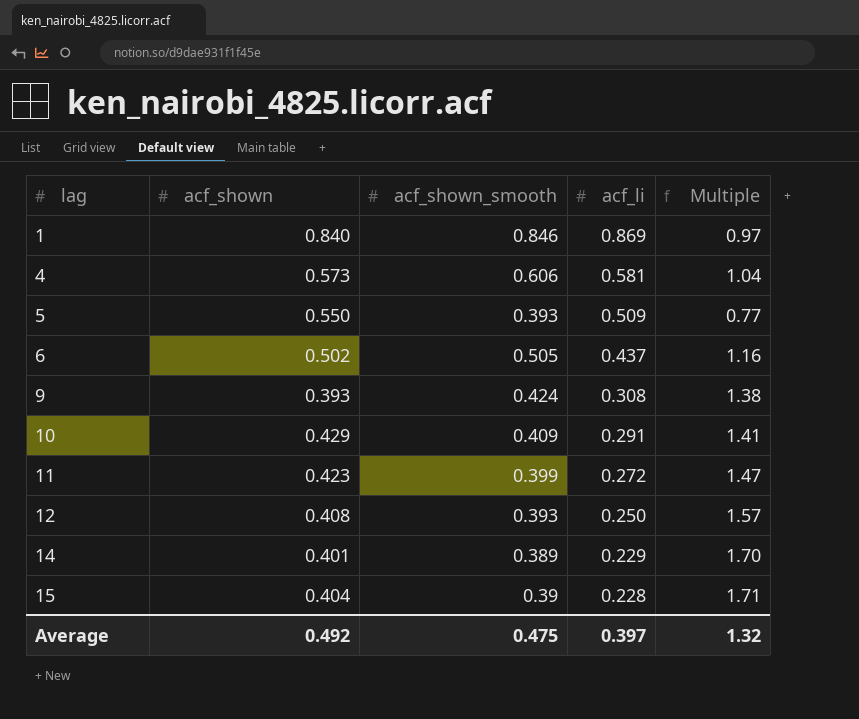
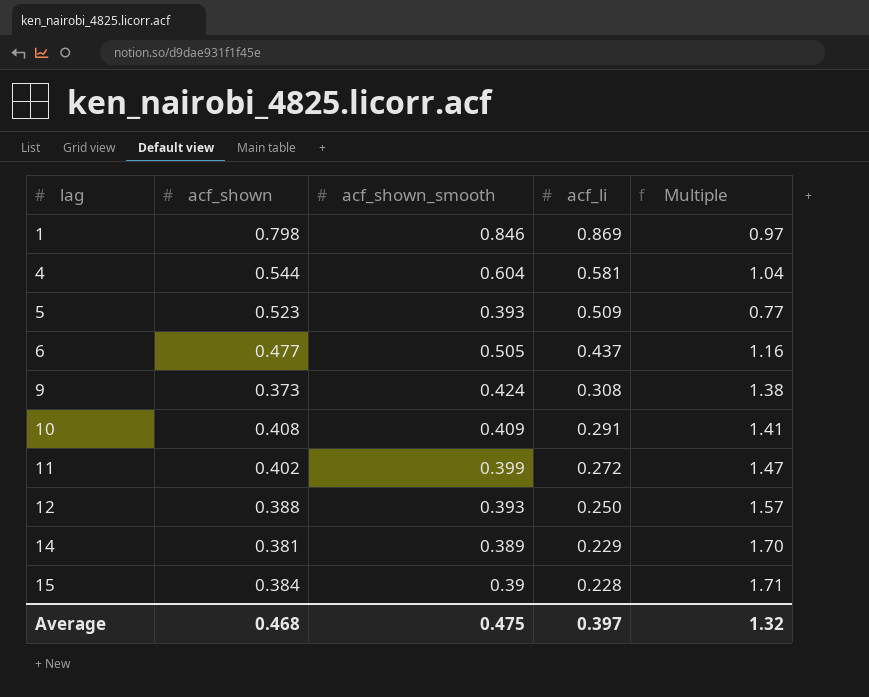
1 | acf_shown: 0.840 -> 0.798
4 | acf_shown: 0.573 -> 0.544
4 | acf_shown_smooth: 0.606 -> 0.604
5 | acf_shown: 0.550 -> 0.523
6 | acf_shown: 0.502 -> 0.477
9 | acf_shown: 0.393 -> 0.373
10 | acf_shown: 0.429 -> 0.408
11 | acf_shown: 0.423 -> 0.402
12 | acf_shown: 0.408 -> 0.388
14 | acf_shown: 0.401 -> 0.381
15 | acf_shown: 0.404 -> 0.384
Average | acf_shown: 0.492 -> 0.468

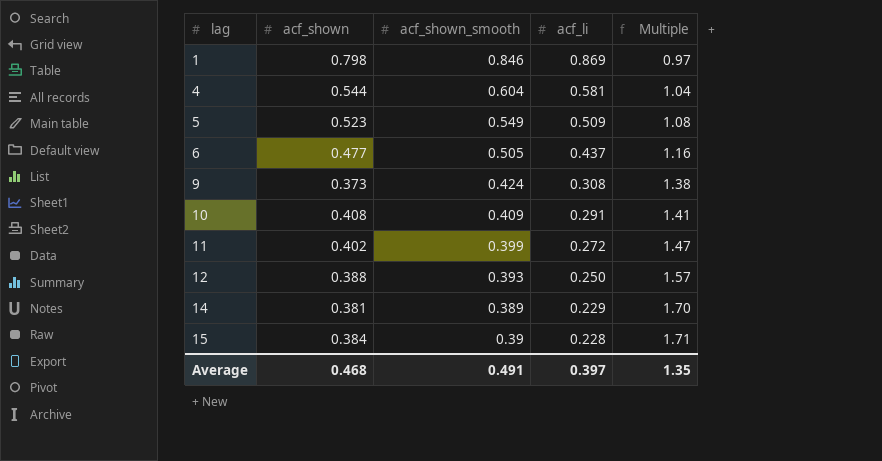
5 | acf_shown_smooth: 0.393 -> 0.549
5 | Multiple: 0.77 -> 1.08
Average | acf_shown_smooth: 0.475 -> 0.491
Average | Multiple: 1.32 -> 1.35

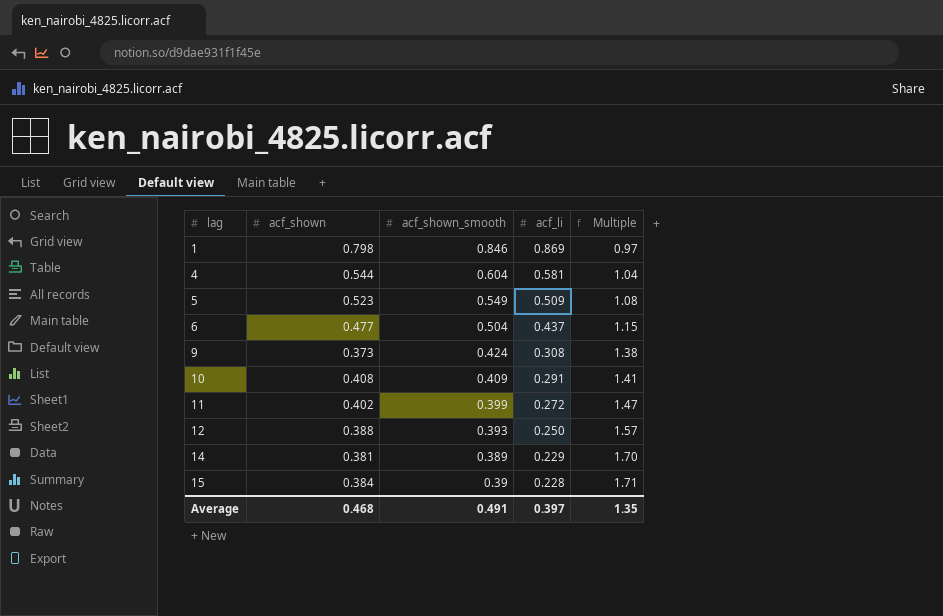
6 | acf_shown_smooth: 0.505 -> 0.504
6 | Multiple: 1.16 -> 1.15

